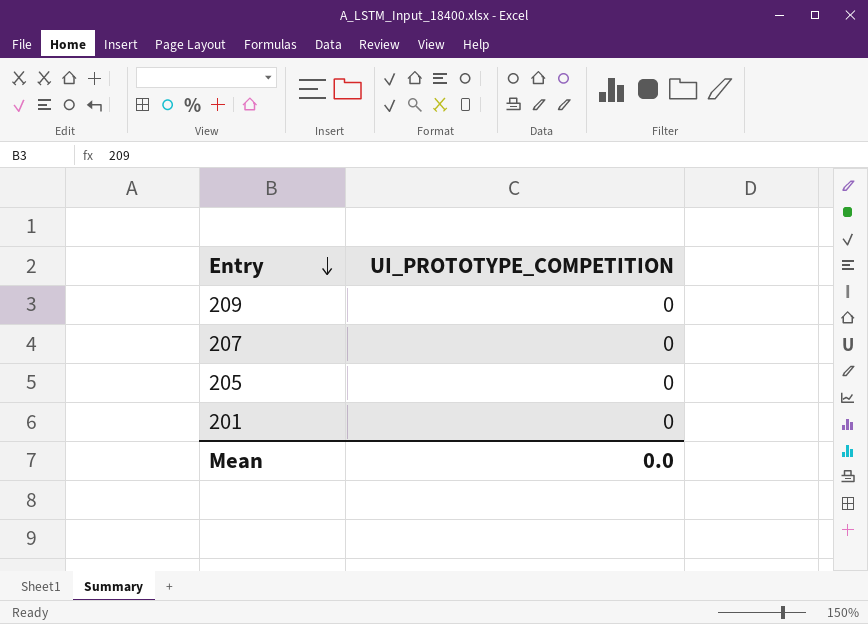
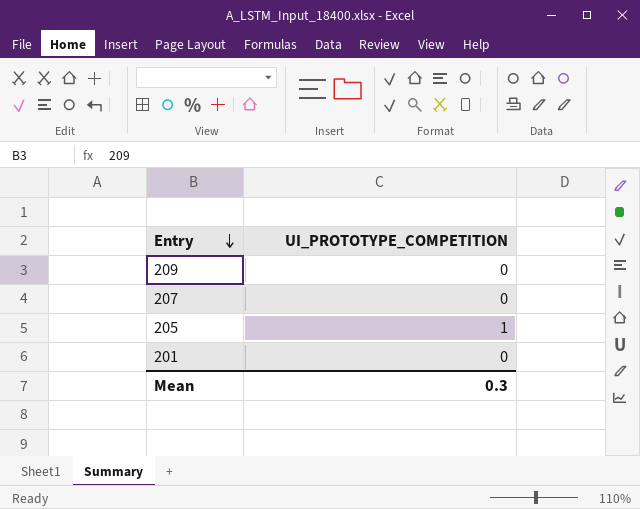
205 | UI_PROTOTYPE_COMPETITION: 0 -> 1
Mean | UI_PROTOTYPE_COMPETITION: 0.0 -> 0.3

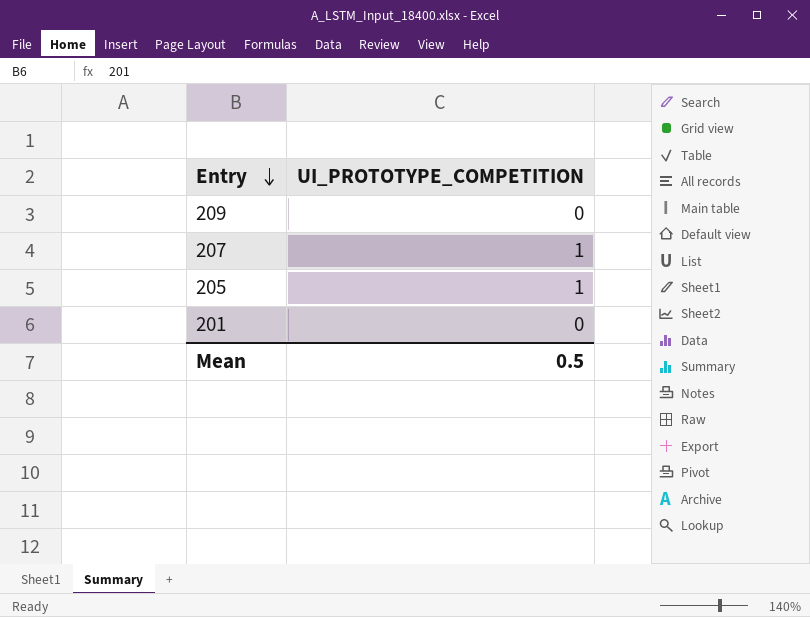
207 | UI_PROTOTYPE_COMPETITION: 0 -> 1
Mean | UI_PROTOTYPE_COMPETITION: 0.3 -> 0.5

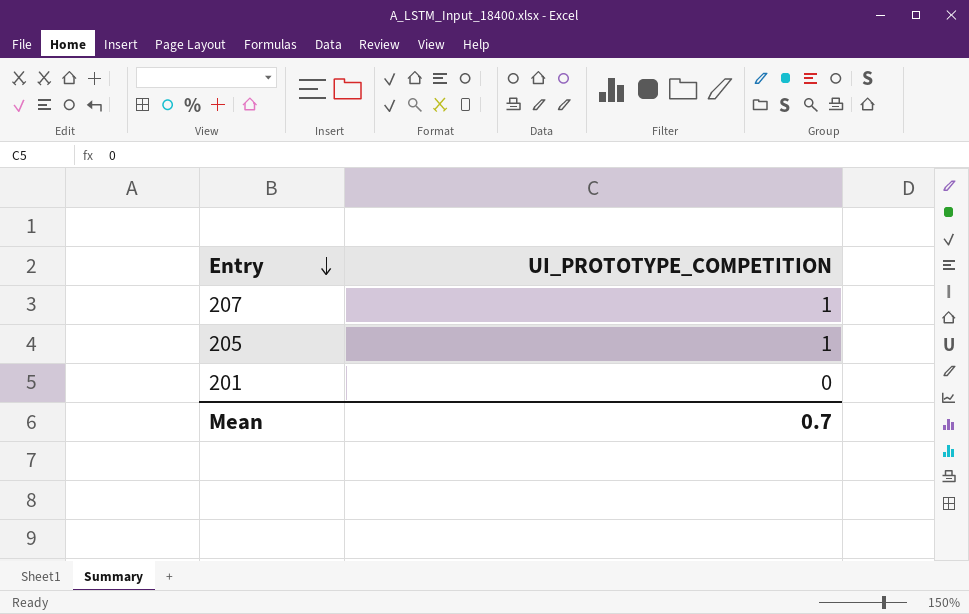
row 209: 0 -> none
Mean | UI_PROTOTYPE_COMPETITION: 0.5 -> 0.7

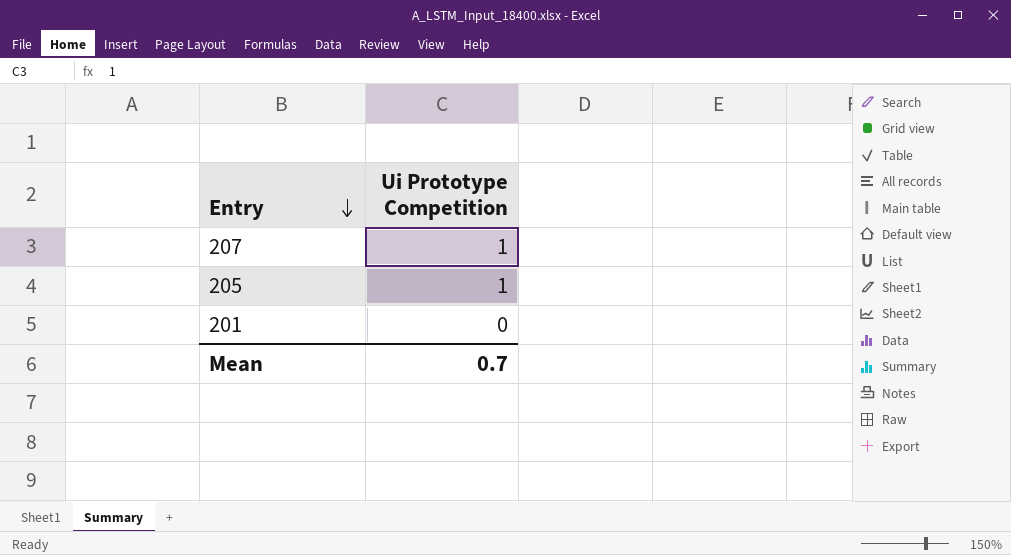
column name: UI_PROTOTYPE_COMPETITION -> Ui Prototype Competition

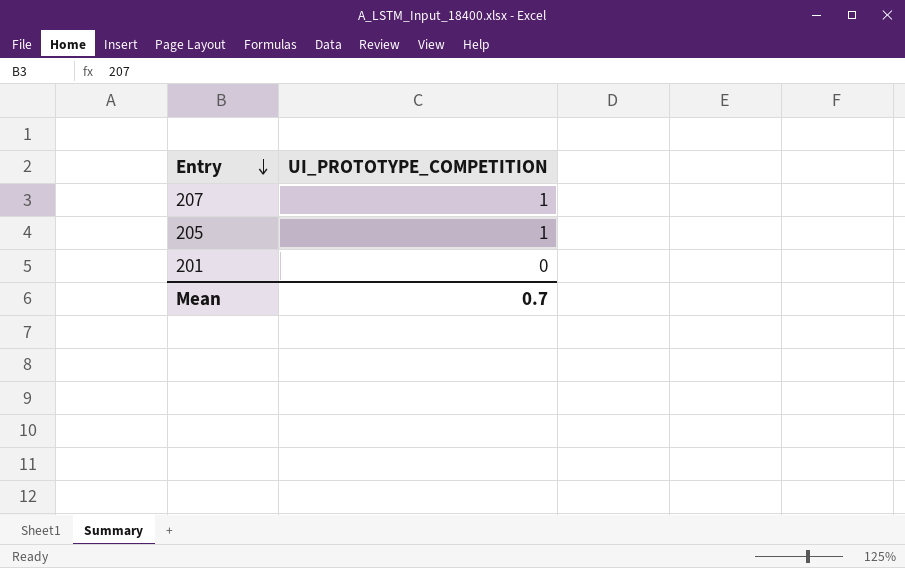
column name: Ui Prototype Competition -> UI_PROTOTYPE_COMPETITION

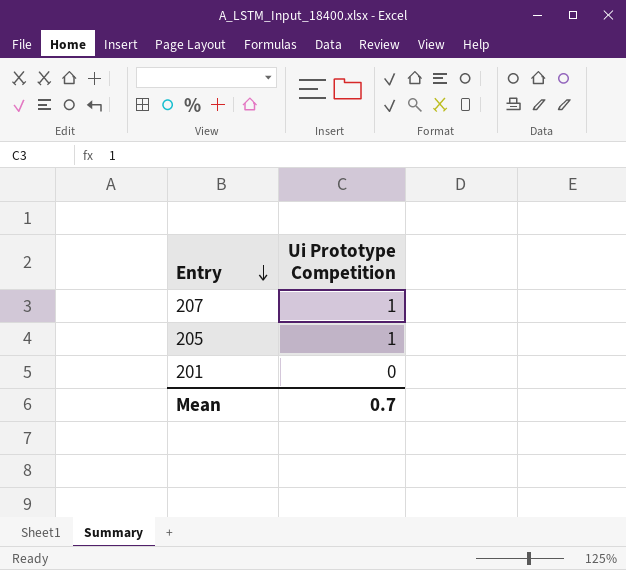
column name: UI_PROTOTYPE_COMPETITION -> Ui Prototype Competition

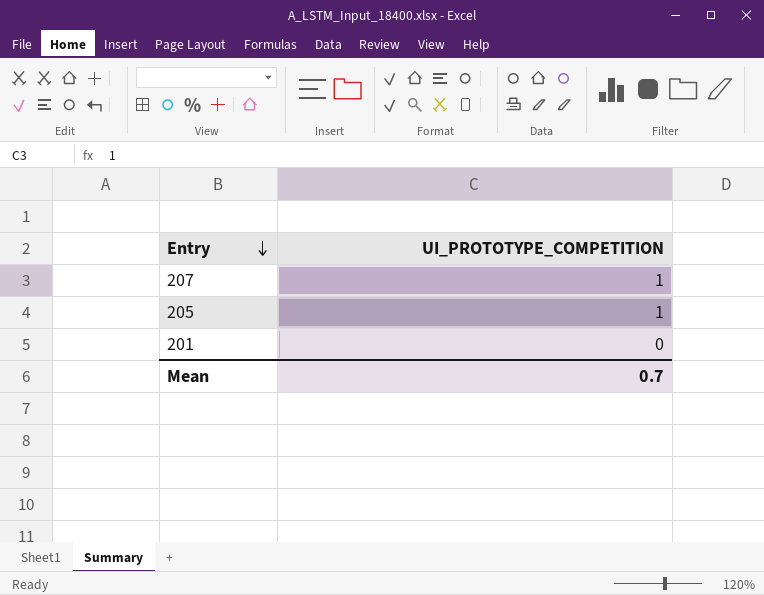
column name: Ui Prototype Competition -> UI_PROTOTYPE_COMPETITION

